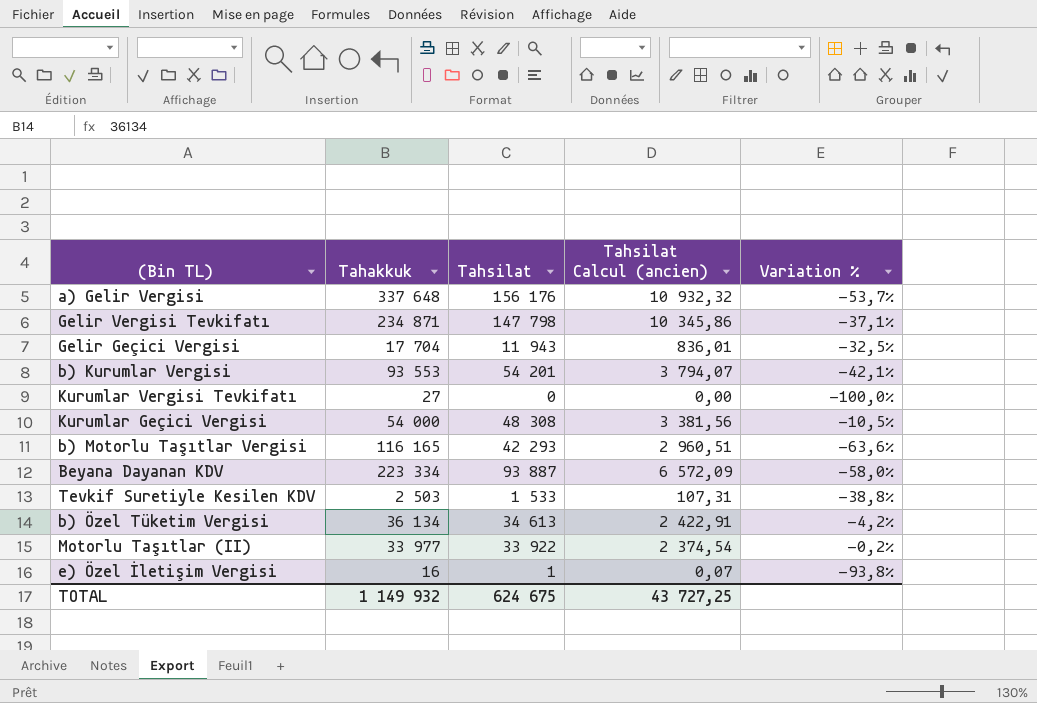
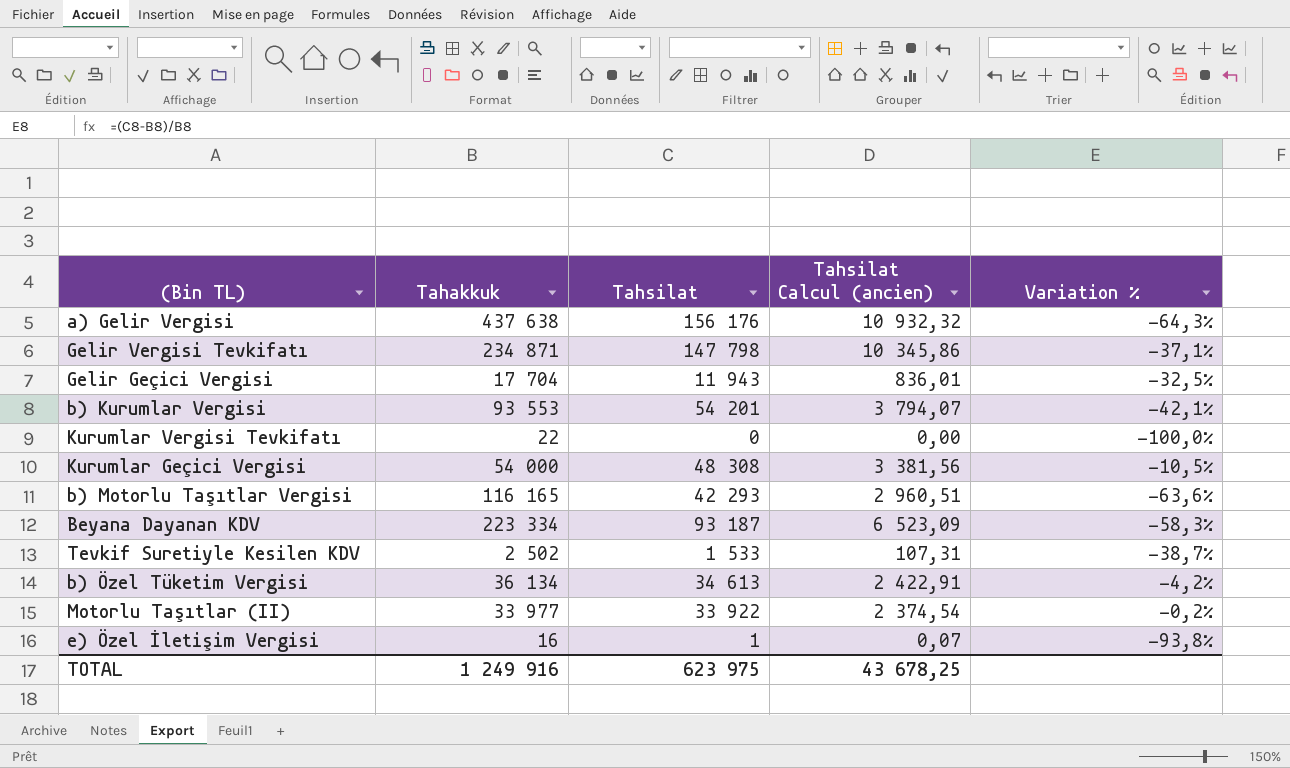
a) Gelir Vergisi | Tahakkuk: 337 648 -> 437 638
a) Gelir Vergisi | Variation %: -53,7% -> -64,3%
Kurumlar Vergisi Tevkifatı | Tahakkuk: 27 -> 22
Beyana Dayanan KDV | Tahsilat: 93 887 -> 93 187
Beyana Dayanan KDV | Tahsilat Calcul (ancien): 6 572,09 -> 6 523,09
Beyana Dayanan KDV | Variation %: -58,0% -> -58,3%
Tevkif Suretiyle Kesilen KDV | Tahakkuk: 2 503 -> 2 502
Tevkif Suretiyle Kesilen KDV | Variation %: -38,8% -> -38,7%
TOTAL | Tahakkuk: 1 149 932 -> 1 249 916
TOTAL | Tahsilat: 624 675 -> 623 975
TOTAL | Tahsilat Calcul (ancien): 43 727,25 -> 43 678,25

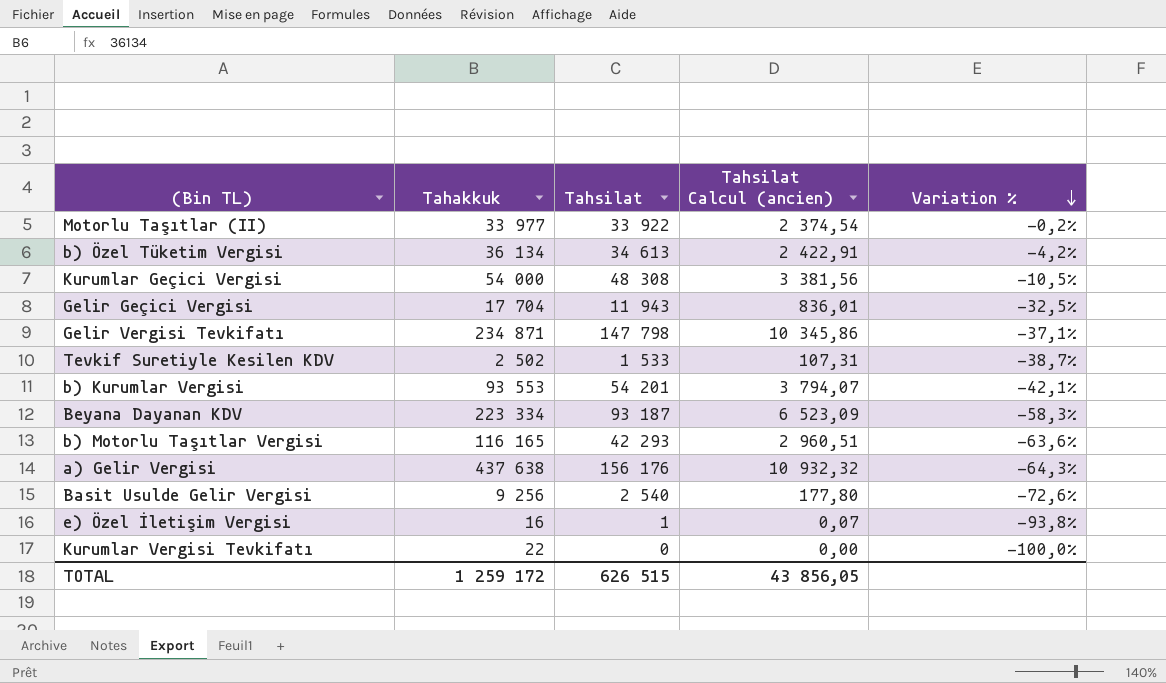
row order: none -> Variation % descending
row Basit Usulde Gelir Vergisi: none -> 9 256 | 2 540 | 177,80 | -72,6%
TOTAL | Tahakkuk: 1 249 916 -> 1 259 172
TOTAL | Tahsilat: 623 975 -> 626 515
TOTAL | Tahsilat Calcul (ancien): 43 678,25 -> 43 856,05

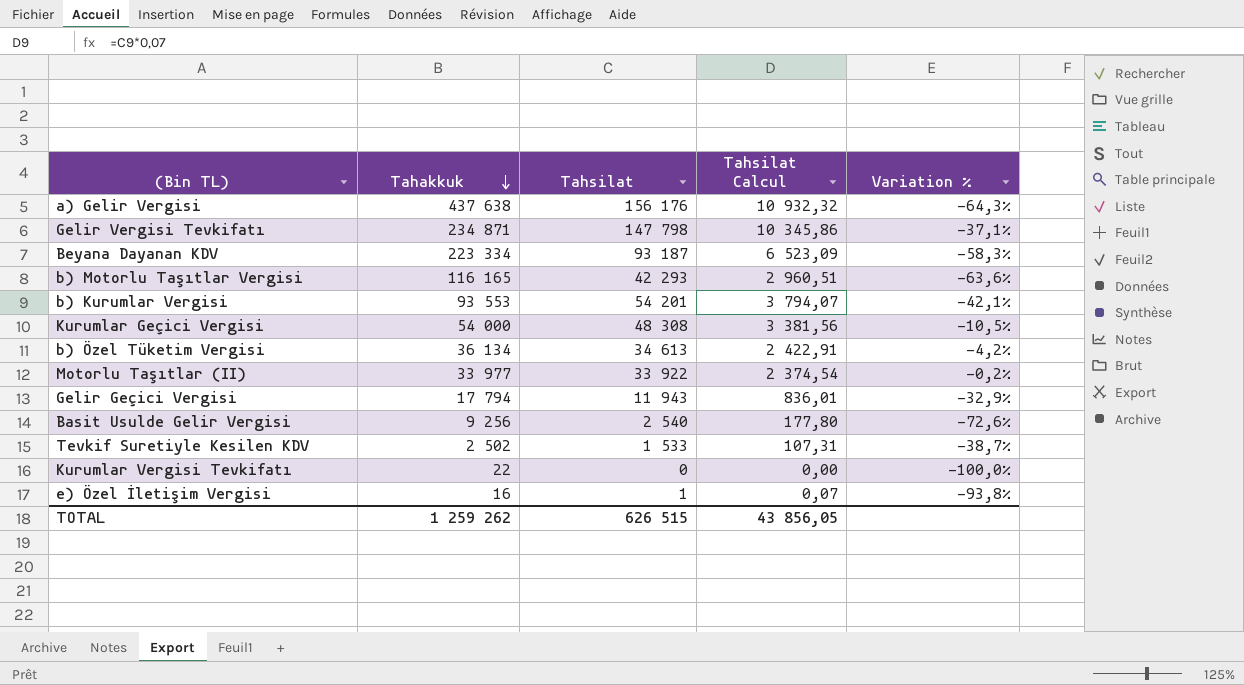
row order: Variation % descending -> Tahakkuk descending
column name: Tahsilat Calcul (ancien) -> Tahsilat Calcul
Gelir Geçici Vergisi | Tahakkuk: 17 704 -> 17 794
Gelir Geçici Vergisi | Variation %: -32,5% -> -32,9%
TOTAL | Tahakkuk: 1 259 172 -> 1 259 262

